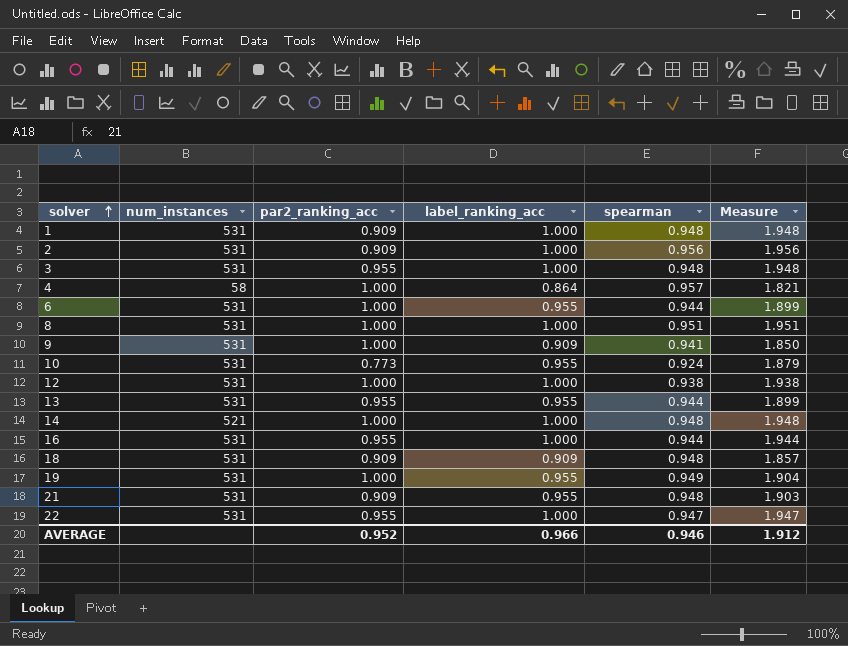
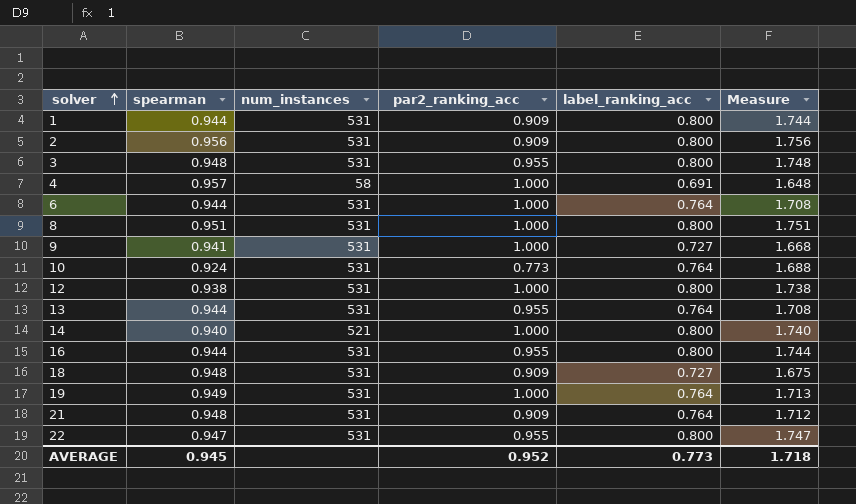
column spearman | position: 5 -> 2
1 | spearman: 0.948 -> 0.944
1 | label_ranking_acc: 1.000 -> 0.800
1 | Measure: 1.948 -> 1.744
2 | label_ranking_acc: 1.000 -> 0.800
2 | Measure: 1.956 -> 1.756
3 | label_ranking_acc: 1.000 -> 0.800
3 | Measure: 1.948 -> 1.748
4 | label_ranking_acc: 0.864 -> 0.691
4 | Measure: 1.821 -> 1.648
6 | label_ranking_acc: 0.955 -> 0.764
6 | Measure: 1.899 -> 1.708
8 | label_ranking_acc: 1.000 -> 0.800
8 | Measure: 1.951 -> 1.751
9 | label_ranking_acc: 0.909 -> 0.727
9 | Measure: 1.850 -> 1.668
10 | label_ranking_acc: 0.955 -> 0.764
10 | Measure: 1.879 -> 1.688
12 | label_ranking_acc: 1.000 -> 0.800
12 | Measure: 1.938 -> 1.738
13 | label_ranking_acc: 0.955 -> 0.764
13 | Measure: 1.899 -> 1.708
14 | spearman: 0.948 -> 0.940
14 | label_ranking_acc: 1.000 -> 0.800
14 | Measure: 1.948 -> 1.740
16 | label_ranking_acc: 1.000 -> 0.800
16 | Measure: 1.944 -> 1.744
18 | label_ranking_acc: 0.909 -> 0.727
18 | Measure: 1.857 -> 1.675
19 | label_ranking_acc: 0.955 -> 0.764
19 | Measure: 1.904 -> 1.713
21 | label_ranking_acc: 0.955 -> 0.764
21 | Measure: 1.903 -> 1.712
22 | label_ranking_acc: 1.000 -> 0.800
22 | Measure: 1.947 -> 1.747
AVERAGE | spearman: 0.946 -> 0.945
AVERAGE | label_ranking_acc: 0.966 -> 0.773
AVERAGE | Measure: 1.912 -> 1.718

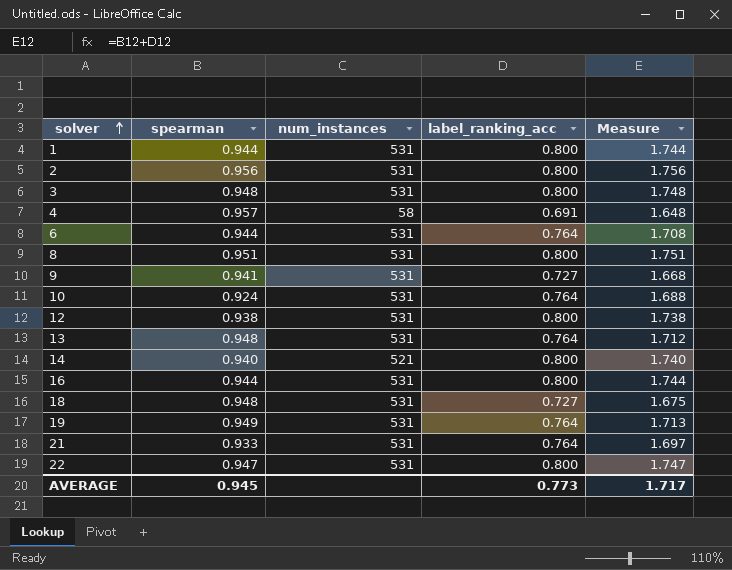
column par2_ranking_acc | position: 4 -> none
13 | spearman: 0.944 -> 0.948
13 | Measure: 1.708 -> 1.712
21 | spearman: 0.948 -> 0.933
21 | Measure: 1.712 -> 1.697
AVERAGE | Measure: 1.718 -> 1.717

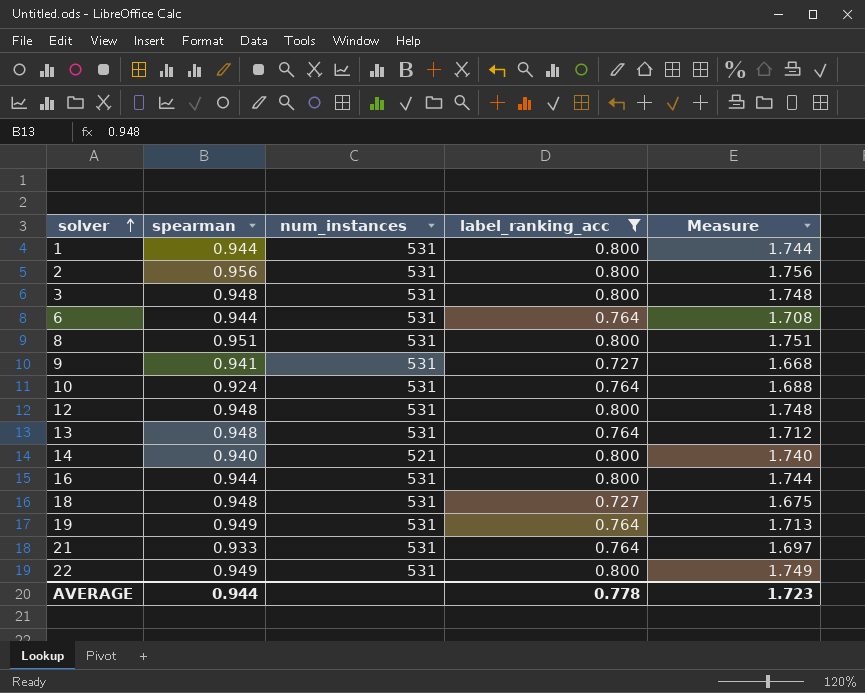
filter: none -> label_ranking_acc != 0.691
12 | spearman: 0.938 -> 0.948
12 | Measure: 1.738 -> 1.748
22 | spearman: 0.947 -> 0.949
22 | Measure: 1.747 -> 1.749
AVERAGE | spearman: 0.945 -> 0.944
AVERAGE | label_ranking_acc: 0.773 -> 0.778
AVERAGE | Measure: 1.717 -> 1.723

